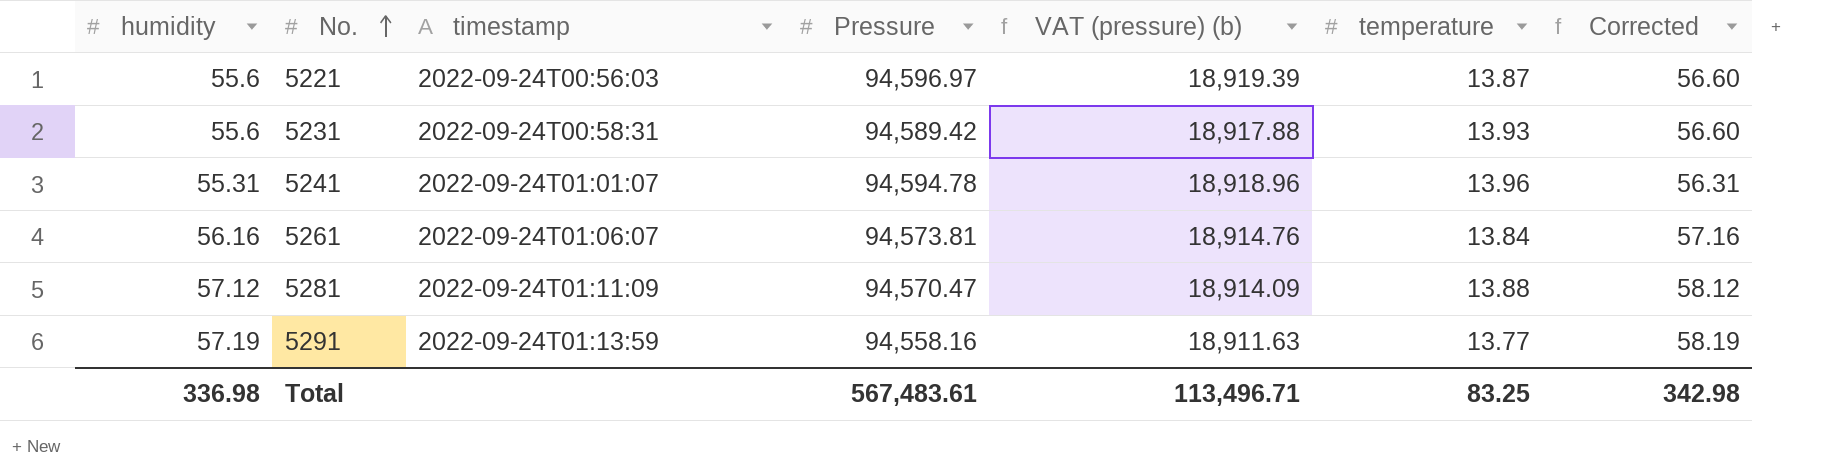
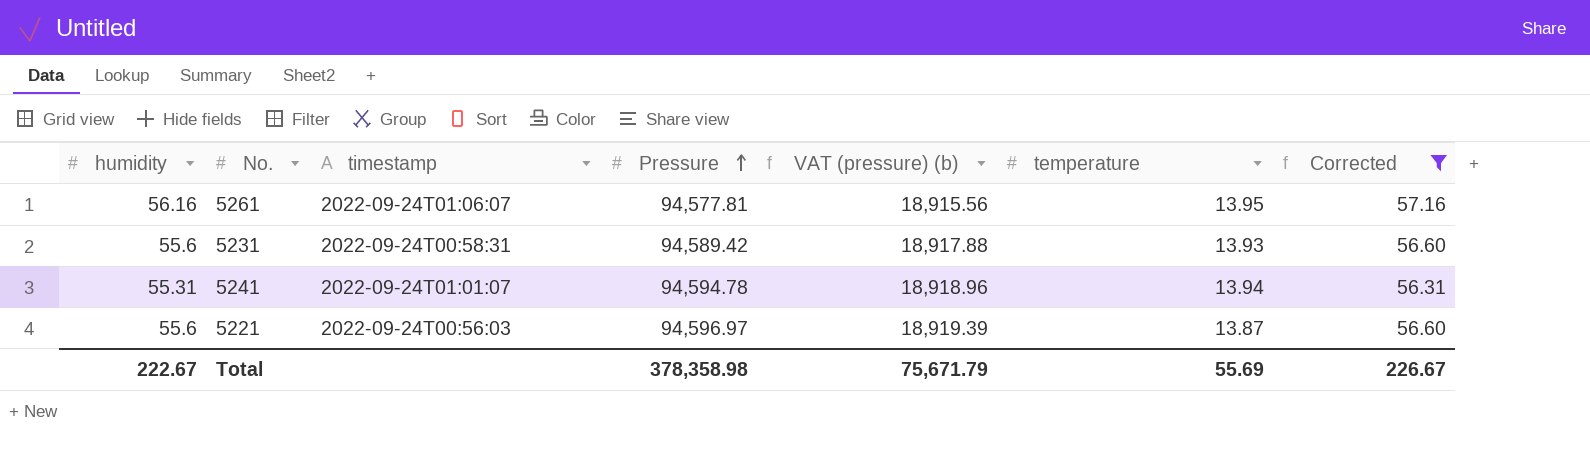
filter: none -> Corrected <= 57.16
row order: No. ascending -> Pressure ascending
5261 | Pressure: 94,573.81 -> 94,577.81
5261 | VAT (pressure) (b): 18,914.76 -> 18,915.56
5261 | temperature: 13.84 -> 13.95
5241 | temperature: 13.96 -> 13.94
Total | humidity: 336.98 -> 222.67
Total | Pressure: 567,483.61 -> 378,358.98
Total | VAT (pressure) (b): 113,496.71 -> 75,671.79
Total | temperature: 83.25 -> 55.69
Total | Corrected: 342.98 -> 226.67

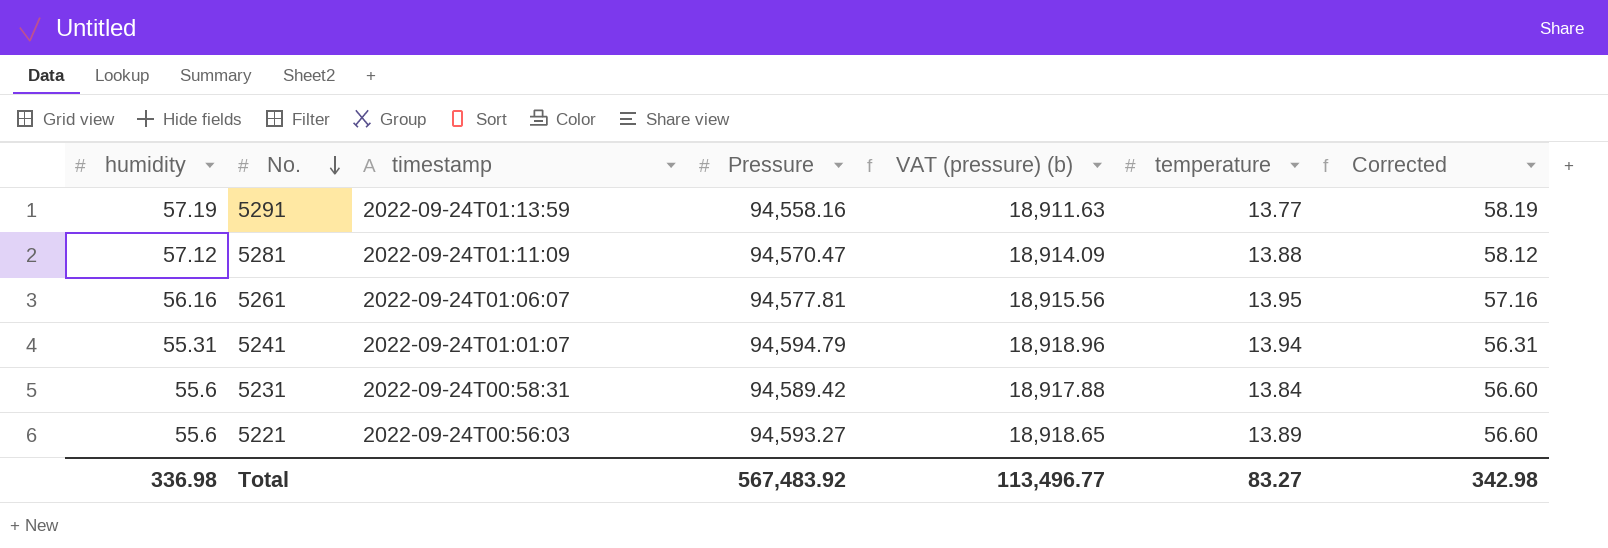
filter: Corrected <= 57.16 -> none
row order: Pressure ascending -> No. descending
5241 | Pressure: 94,594.78 -> 94,594.79
5231 | temperature: 13.93 -> 13.84
5221 | Pressure: 94,596.97 -> 94,593.27
5221 | VAT (pressure) (b): 18,919.39 -> 18,918.65
5221 | temperature: 13.87 -> 13.89
Total | humidity: 222.67 -> 336.98
Total | Pressure: 378,358.98 -> 567,483.92
Total | VAT (pressure) (b): 75,671.79 -> 113,496.77
Total | temperature: 55.69 -> 83.27
Total | Corrected: 226.67 -> 342.98

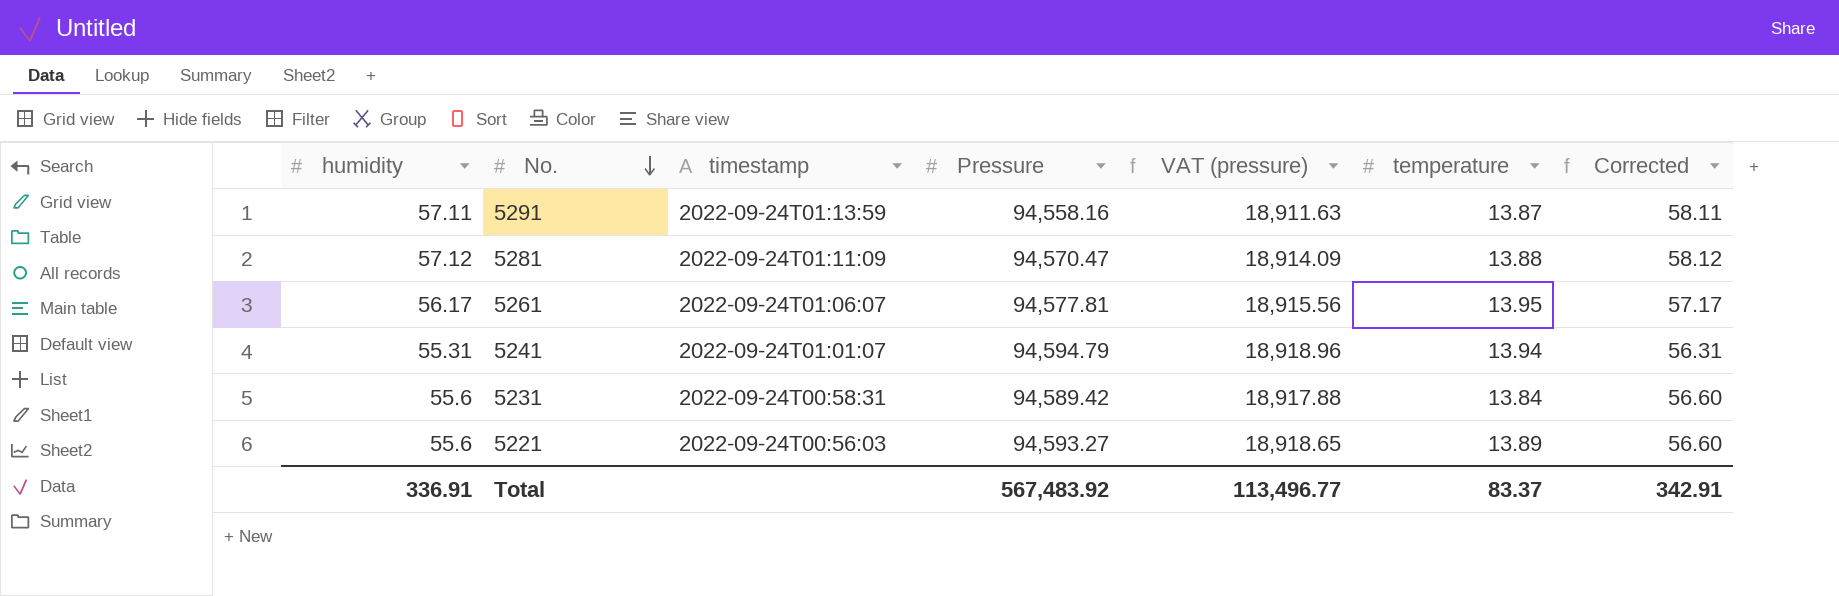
column name: VAT (pressure) (b) -> VAT (pressure)
5291 | humidity: 57.19 -> 57.11
5291 | temperature: 13.77 -> 13.87
5291 | Corrected: 58.19 -> 58.11
5261 | humidity: 56.16 -> 56.17
5261 | Corrected: 57.16 -> 57.17
Total | humidity: 336.98 -> 336.91
Total | temperature: 83.27 -> 83.37
Total | Corrected: 342.98 -> 342.91

